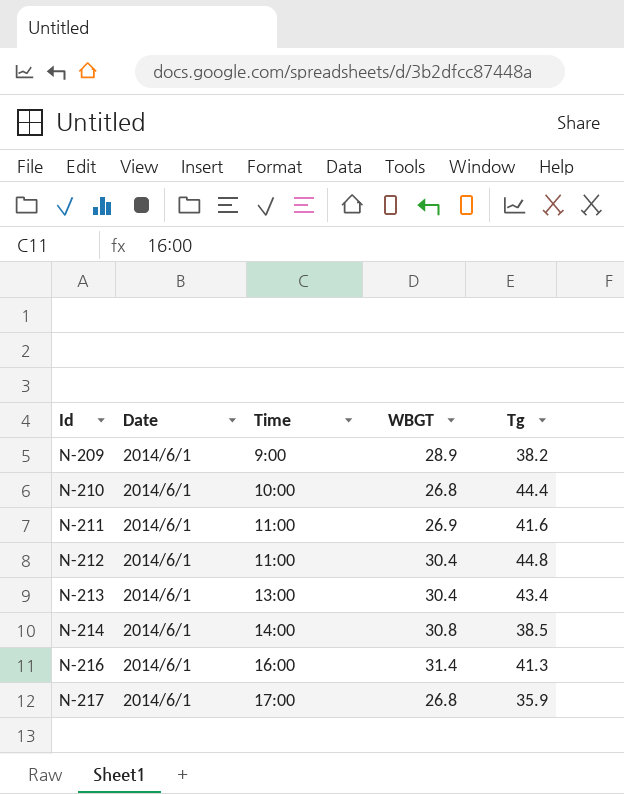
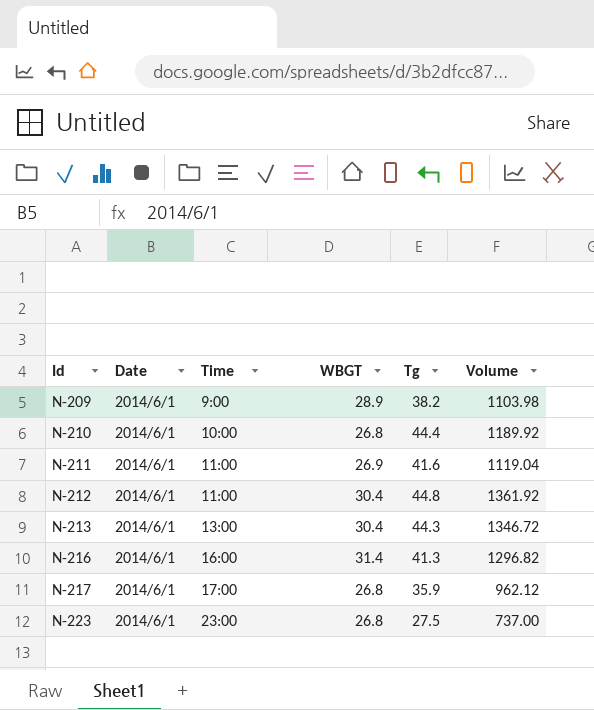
column Volume | formula: none -> [WBGT] * [Tg]
row N-214: 2014/6/1 | 14:00 | 30.8 | 38.5 -> none
N-213 | Tg: 43.4 -> 44.3
row N-223: none -> 2014/6/1 | 23:00 | 26.8 | 27.5 | 737.00

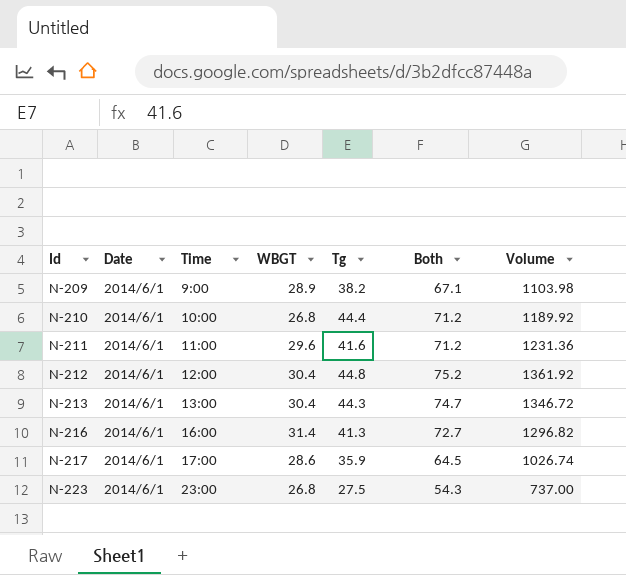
column Both | formula: none -> [WBGT] + [Tg]
N-211 | WBGT: 26.9 -> 29.6
N-211 | Volume: 1119.04 -> 1231.36
N-212 | Time: 11:00 -> 12:00
N-217 | WBGT: 26.8 -> 28.6
N-217 | Volume: 962.12 -> 1026.74

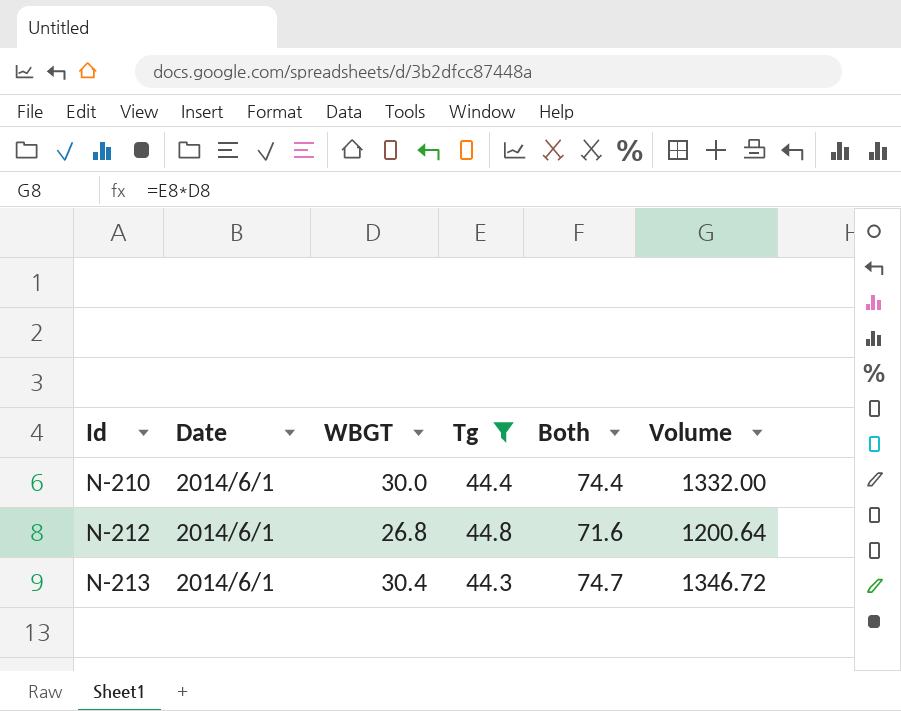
filter: none -> Tg >= 44.3
column Time | position: 3 -> none
N-210 | WBGT: 26.8 -> 30.0
N-210 | Both: 71.2 -> 74.4
N-210 | Volume: 1189.92 -> 1332.00
N-212 | WBGT: 30.4 -> 26.8
N-212 | Both: 75.2 -> 71.6
N-212 | Volume: 1361.92 -> 1200.64

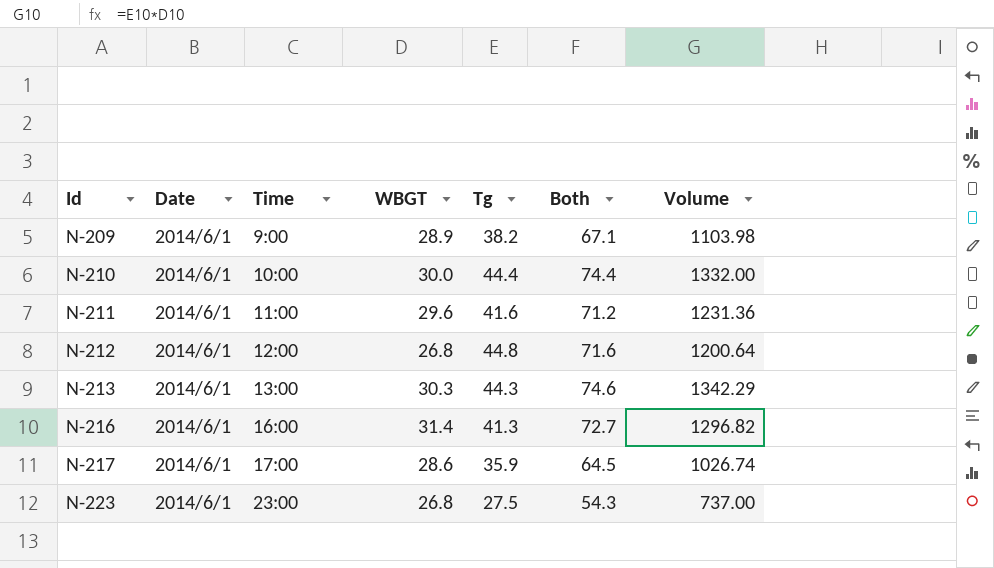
filter: Tg >= 44.3 -> none
column Time | position: none -> 3
N-213 | WBGT: 30.4 -> 30.3
N-213 | Both: 74.7 -> 74.6
N-213 | Volume: 1346.72 -> 1342.29

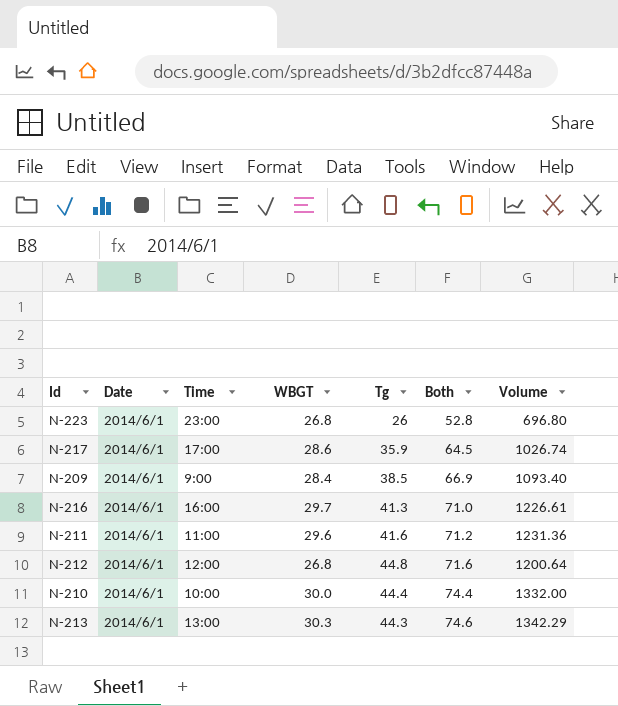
row order: Id ascending -> Both ascending
N-223 | Tg: 27.5 -> 26
N-223 | Both: 54.3 -> 52.8
N-223 | Volume: 737.00 -> 696.80
N-209 | WBGT: 28.9 -> 28.4
N-209 | Tg: 38.2 -> 38.5
N-209 | Both: 67.1 -> 66.9
N-209 | Volume: 1103.98 -> 1093.40
N-216 | WBGT: 31.4 -> 29.7
N-216 | Both: 72.7 -> 71.0
N-216 | Volume: 1296.82 -> 1226.61

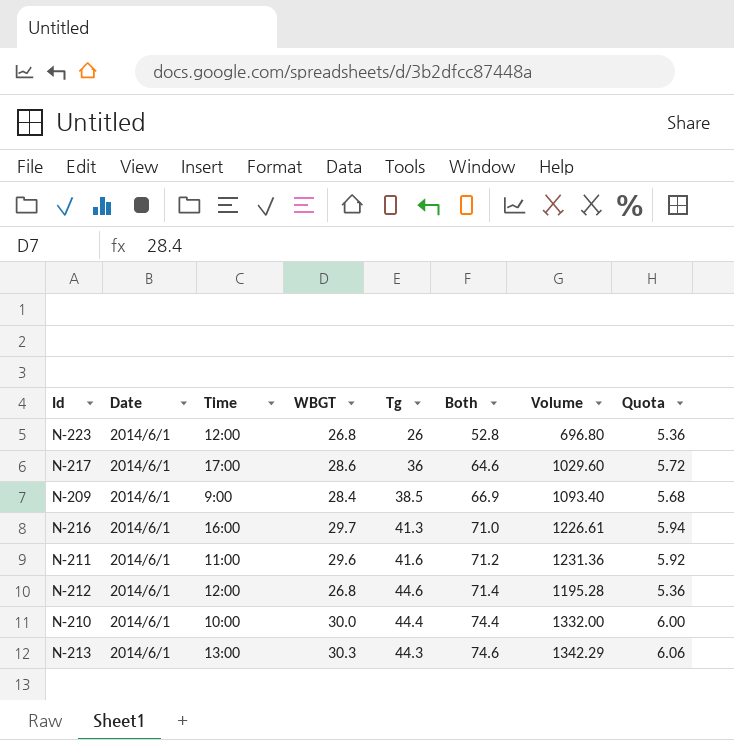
column Quota | formula: none -> [WBGT] * 0.2
N-223 | Time: 23:00 -> 12:00
N-217 | Tg: 35.9 -> 36
N-217 | Both: 64.5 -> 64.6
N-217 | Volume: 1026.74 -> 1029.60
N-212 | Tg: 44.8 -> 44.6
N-212 | Both: 71.6 -> 71.4
N-212 | Volume: 1200.64 -> 1195.28

